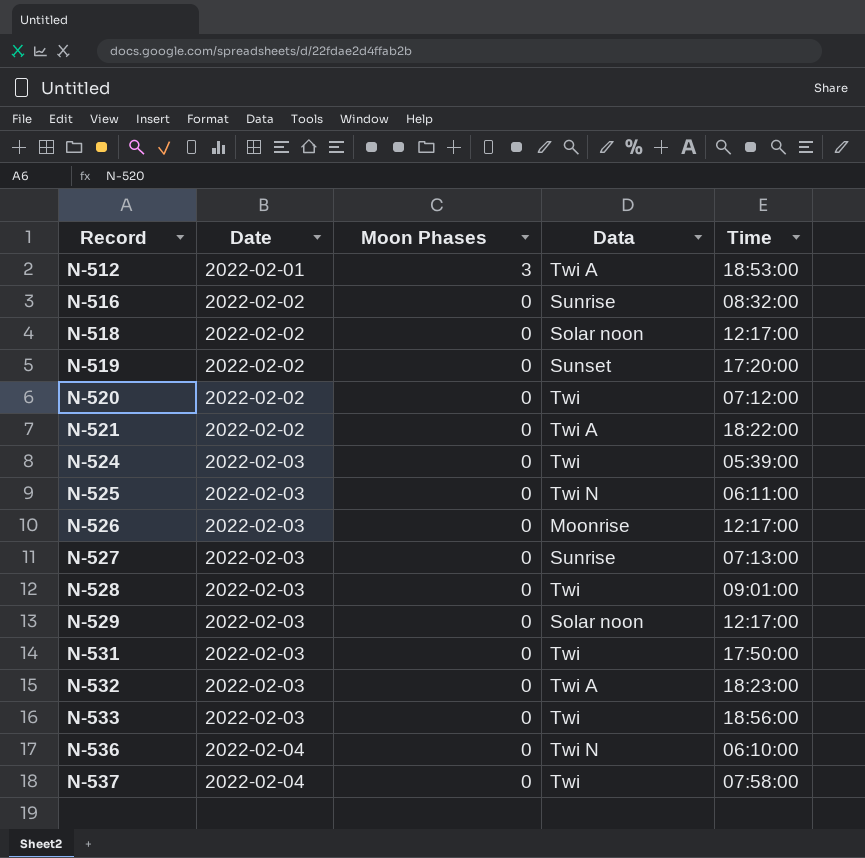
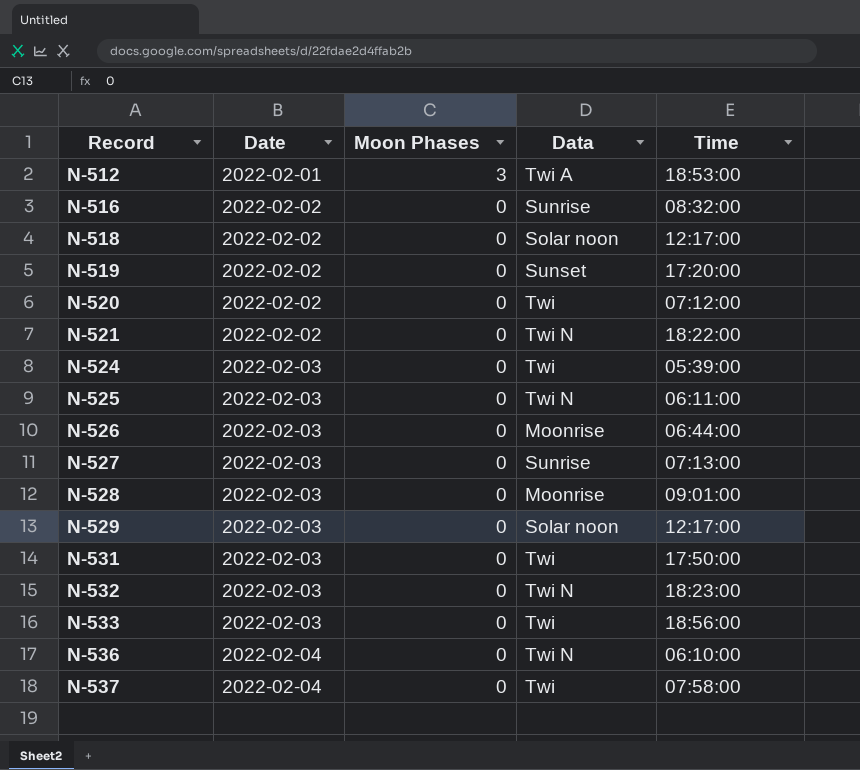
N-521 | Data: Twi A -> Twi N
N-526 | Time: 12:17:00 -> 06:44:00
N-528 | Data: Twi -> Moonrise
N-532 | Data: Twi A -> Twi N

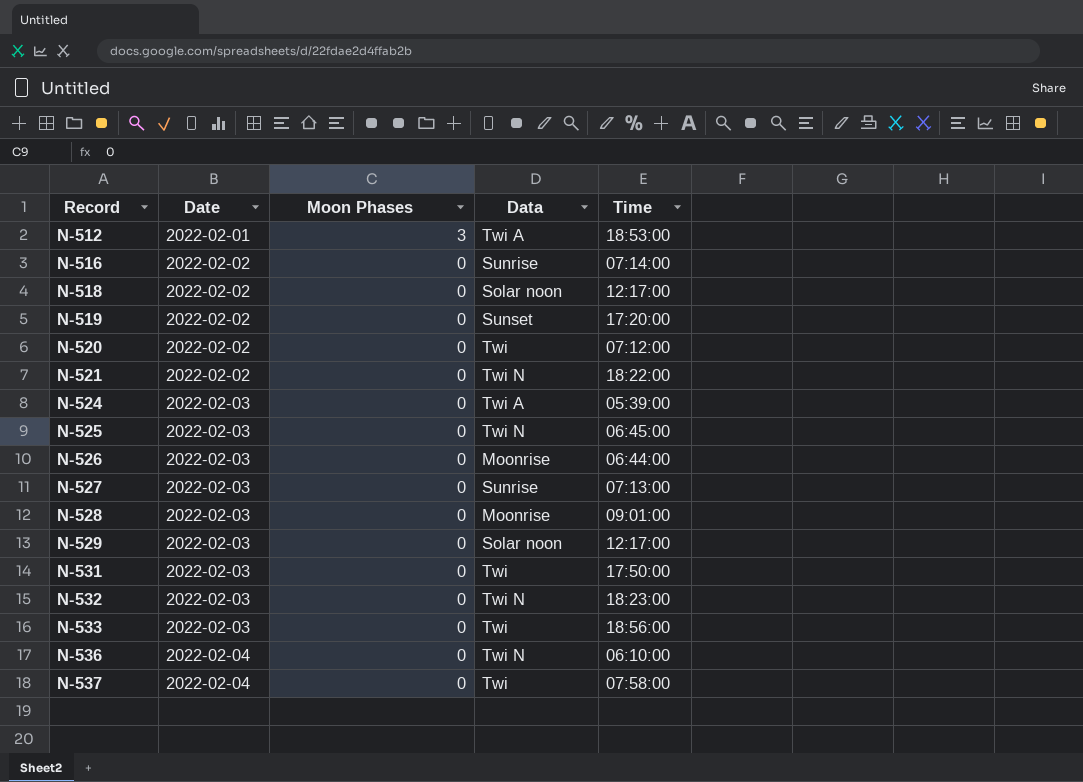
N-516 | Time: 08:32:00 -> 07:14:00
N-524 | Data: Twi -> Twi A
N-525 | Time: 06:11:00 -> 06:45:00

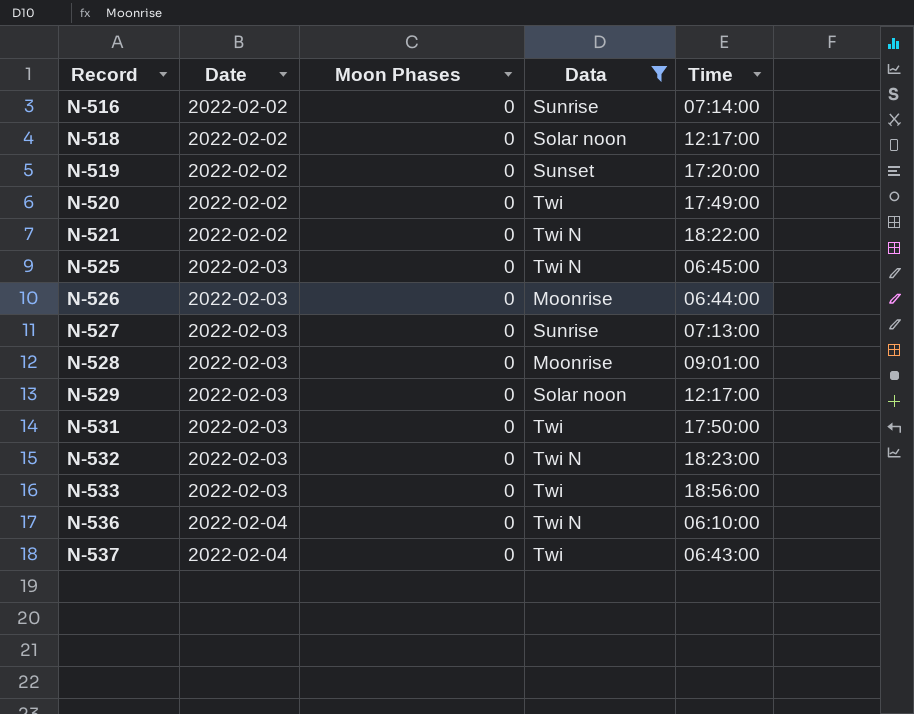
filter: none -> Data != Twi A
N-520 | Time: 07:12:00 -> 17:49:00
N-537 | Time: 07:58:00 -> 06:43:00

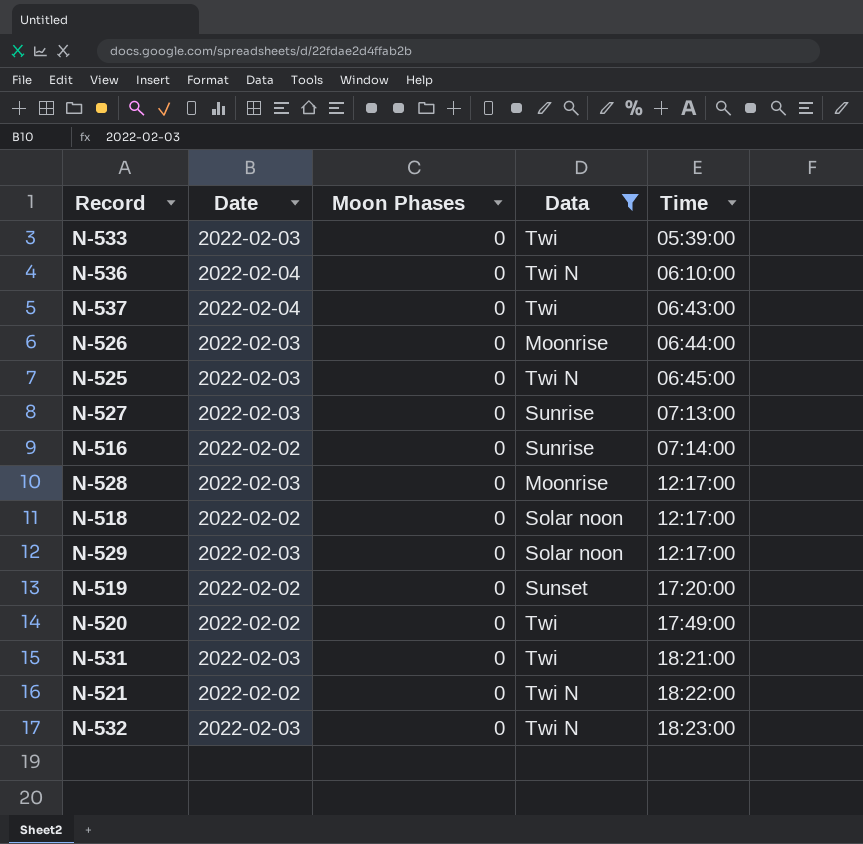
row order: Record ascending -> Time ascending
N-533 | Time: 18:56:00 -> 05:39:00
N-528 | Time: 09:01:00 -> 12:17:00
N-531 | Time: 17:50:00 -> 18:21:00

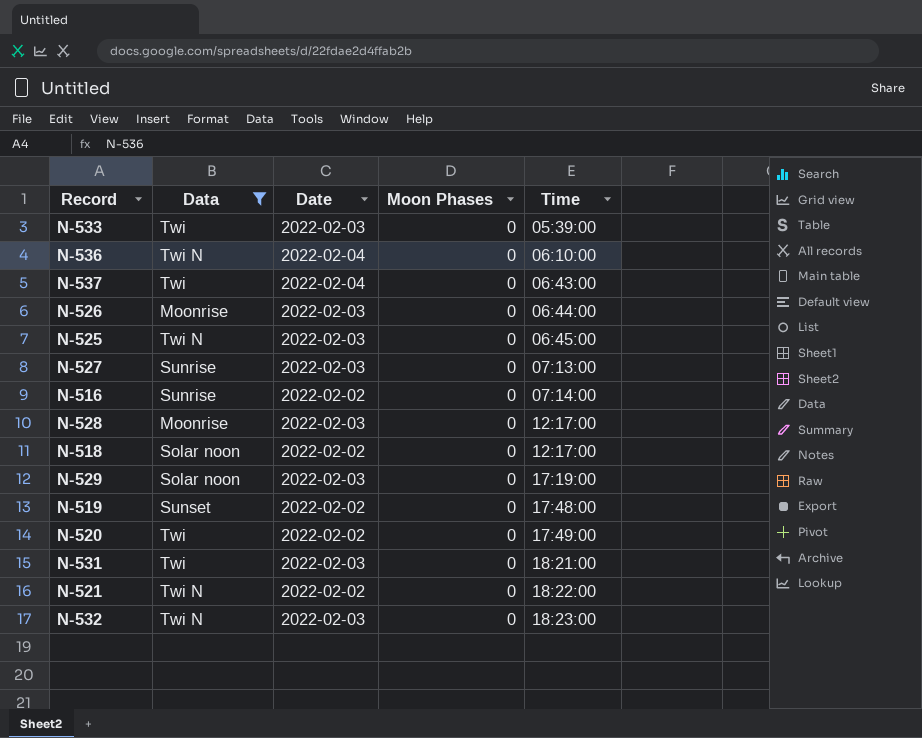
column Data | position: 4 -> 2
N-529 | Time: 12:17:00 -> 17:19:00
N-519 | Time: 17:20:00 -> 17:48:00

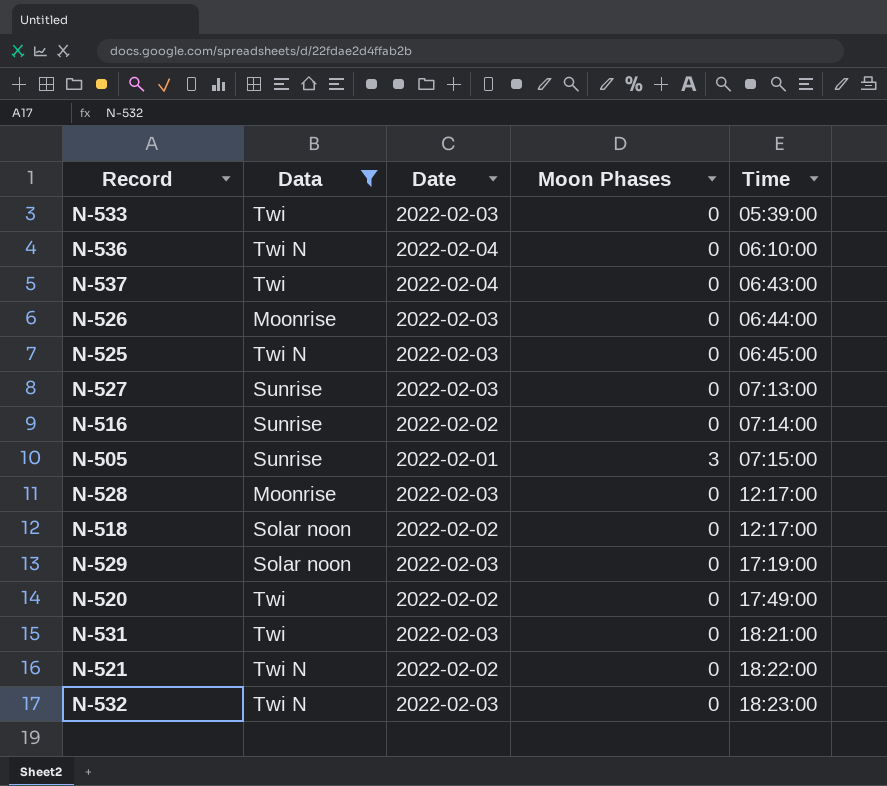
row N-519: Sunset | 2022-02-02 | 0 | 17:48:00 -> none
row N-505: none -> Sunrise | 2022-02-01 | 3 | 07:15:00

